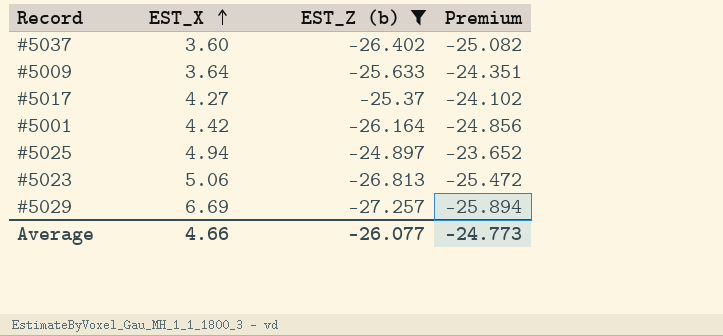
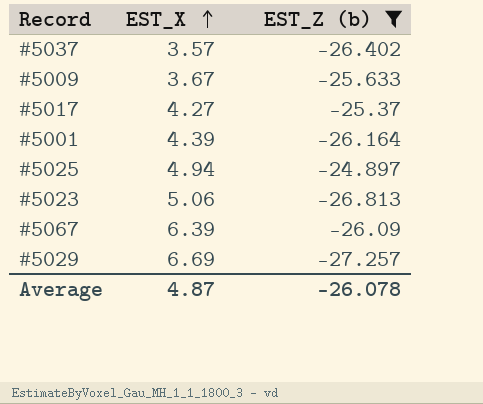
column Premium | formula: [EST_Z (b)] * 0.95 -> none
#5037 | EST_X: 3.60 -> 3.57
#5009 | EST_X: 3.64 -> 3.67
#5001 | EST_X: 4.42 -> 4.39
row #5067: none -> 6.39 | -26.09
Average | EST_X: 4.66 -> 4.87
Average | EST_Z (b): -26.077 -> -26.078

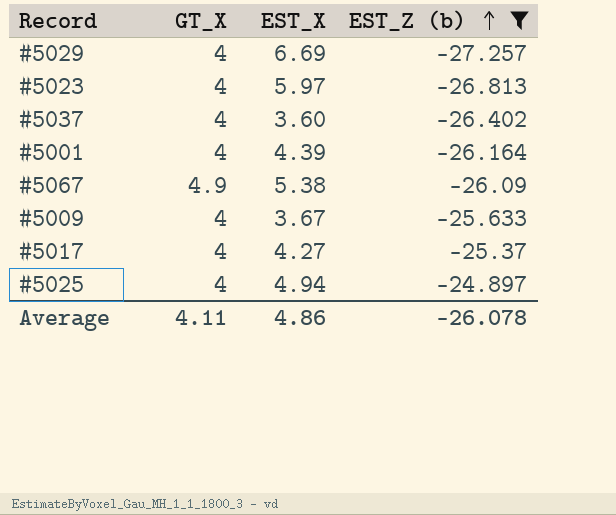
row order: EST_X ascending -> EST_Z (b) ascending
column GT_X | position: none -> 2
#5023 | EST_X: 5.06 -> 5.97
#5037 | EST_X: 3.57 -> 3.60
#5067 | EST_X: 6.39 -> 5.38
Average | EST_X: 4.87 -> 4.86

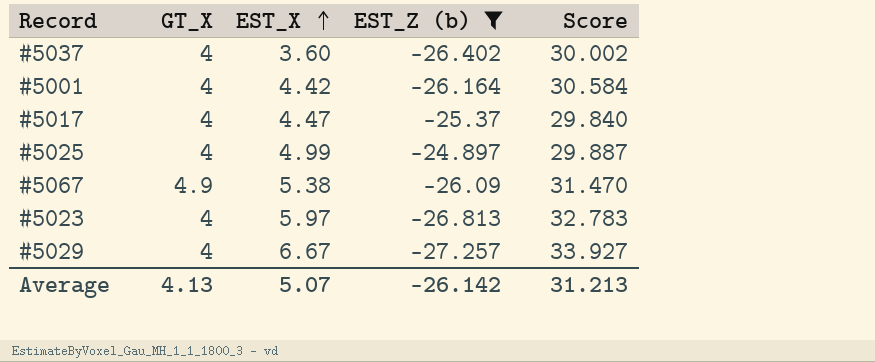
row order: EST_Z (b) ascending -> EST_X ascending
column Score | formula: none -> [EST_X] - [EST_Z (b)]
row #5009: 4 | 3.67 | -25.633 -> none
#5001 | EST_X: 4.39 -> 4.42
#5017 | EST_X: 4.27 -> 4.47
#5025 | EST_X: 4.94 -> 4.99
#5029 | EST_X: 6.69 -> 6.67
Average | GT_X: 4.11 -> 4.13
Average | EST_X: 4.86 -> 5.07
Average | EST_Z (b): -26.078 -> -26.142

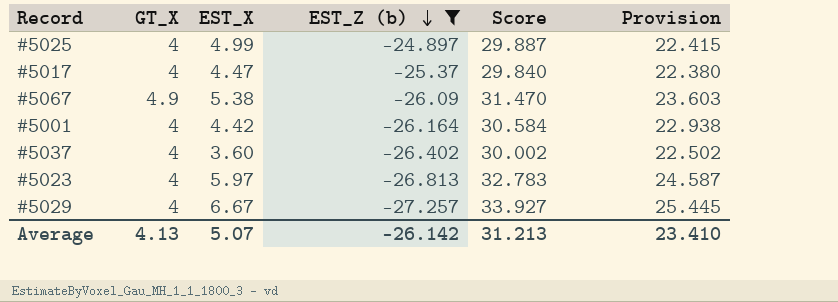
row order: EST_X ascending -> EST_Z (b) descending
column Provision | formula: none -> [Score] * 0.75

